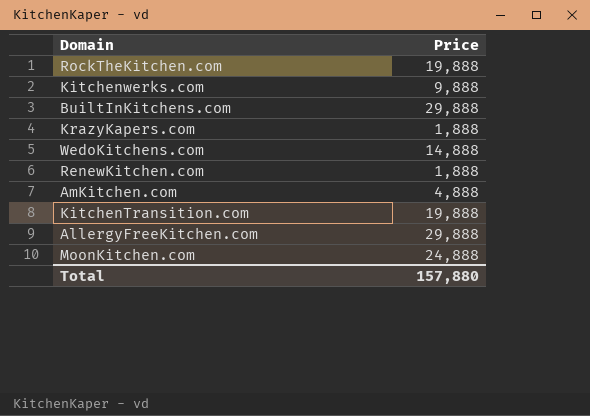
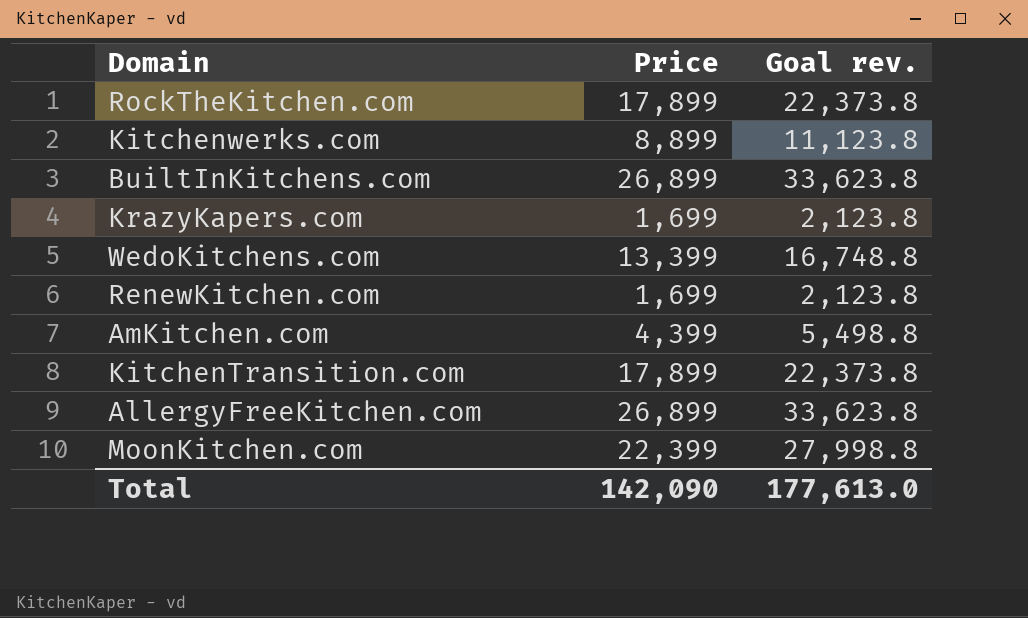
column Goal rev. | formula: none -> [Price] * 1.25
RockTheKitchen.com | Price: 19,888 -> 17,899
Kitchenwerks.com | Price: 9,888 -> 8,899
BuiltInKitchens.com | Price: 29,888 -> 26,899
KrazyKapers.com | Price: 1,888 -> 1,699
WedoKitchens.com | Price: 14,888 -> 13,399
RenewKitchen.com | Price: 1,888 -> 1,699
AmKitchen.com | Price: 4,888 -> 4,399
KitchenTransition.com | Price: 19,888 -> 17,899
AllergyFreeKitchen.com | Price: 29,888 -> 26,899
MoonKitchen.com | Price: 24,888 -> 22,399
Total | Price: 157,880 -> 142,090

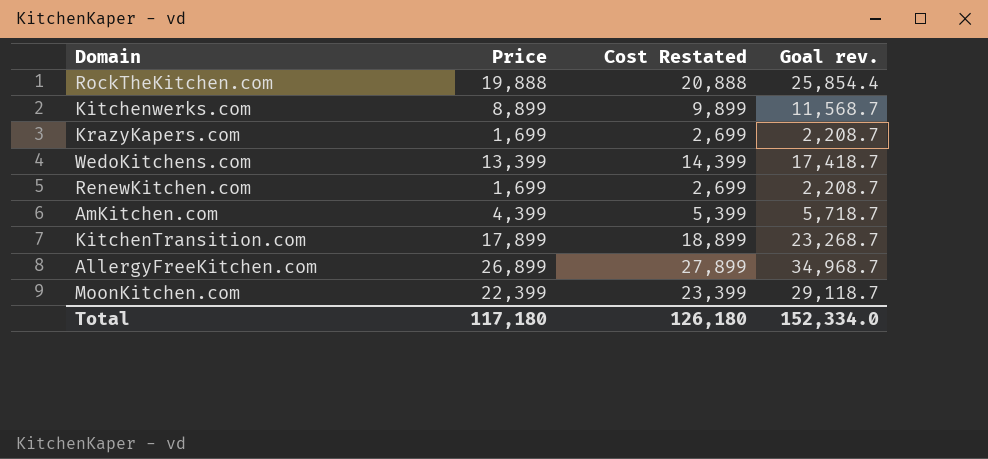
column Cost Restated | formula: none -> [Price] + 1000
column Goal rev. | formula: [Price] * 1.25 -> [Price] * 1.3
row BuiltInKitchens.com: 26,899 | 33,623.8 -> none
RockTheKitchen.com | Price: 17,899 -> 19,888
Total | Price: 142,090 -> 117,180
Total | Goal rev.: 177,613.0 -> 152,334.0

